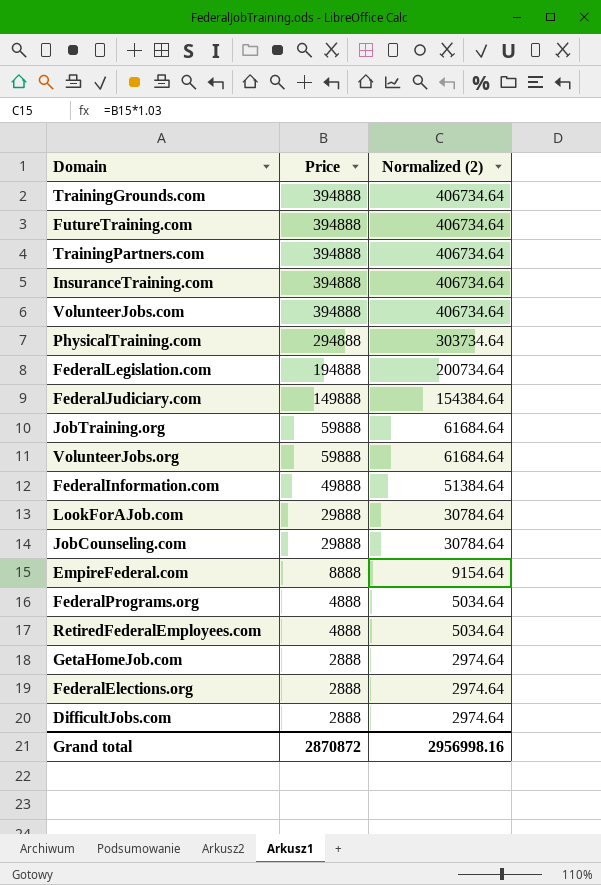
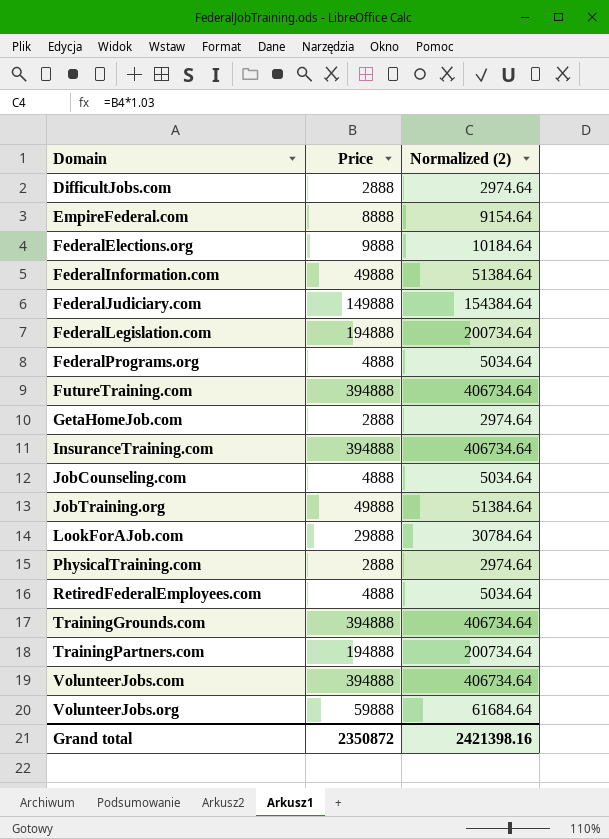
row order: Price descending -> Domain ascending
FederalElections.org | Price: 2888 -> 9888
FederalElections.org | Normalized (2): 2974.64 -> 10184.64
JobCounseling.com | Price: 29888 -> 4888
JobCounseling.com | Normalized (2): 30784.64 -> 5034.64
JobTraining.org | Price: 59888 -> 49888
JobTraining.org | Normalized (2): 61684.64 -> 51384.64
PhysicalTraining.com | Price: 294888 -> 2888
PhysicalTraining.com | Normalized (2): 303734.64 -> 2974.64
TrainingPartners.com | Price: 394888 -> 194888
TrainingPartners.com | Normalized (2): 406734.64 -> 200734.64
Grand total | Price: 2870872 -> 2350872
Grand total | Normalized (2): 2956998.16 -> 2421398.16

